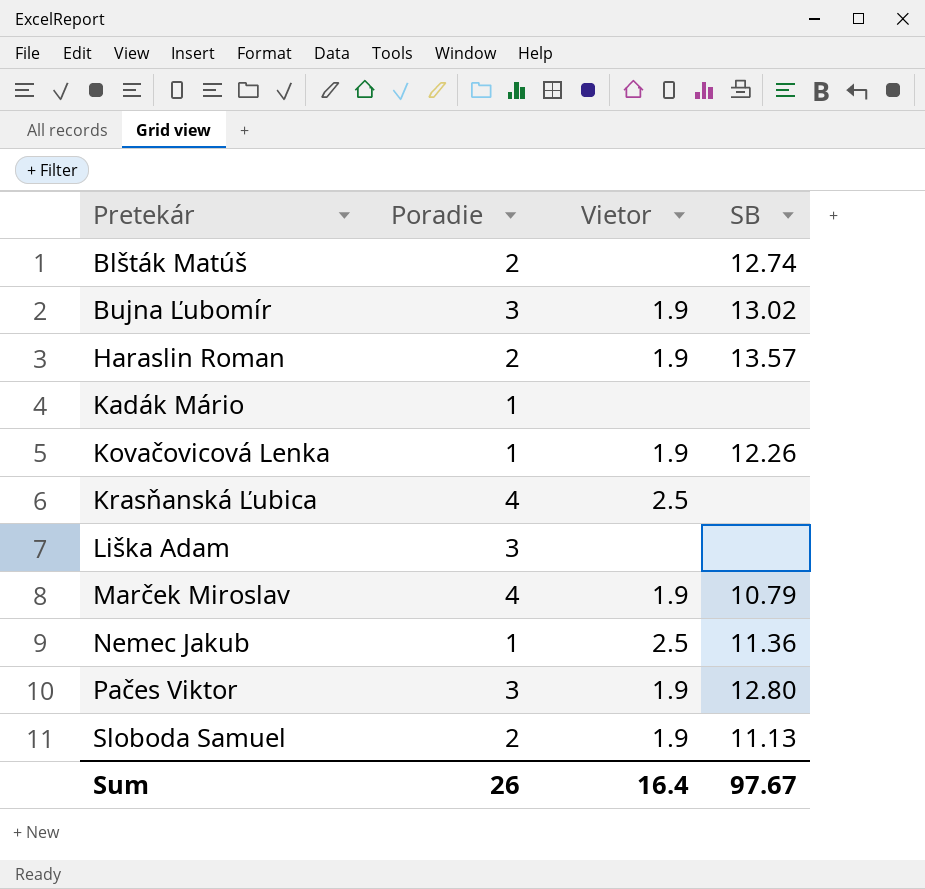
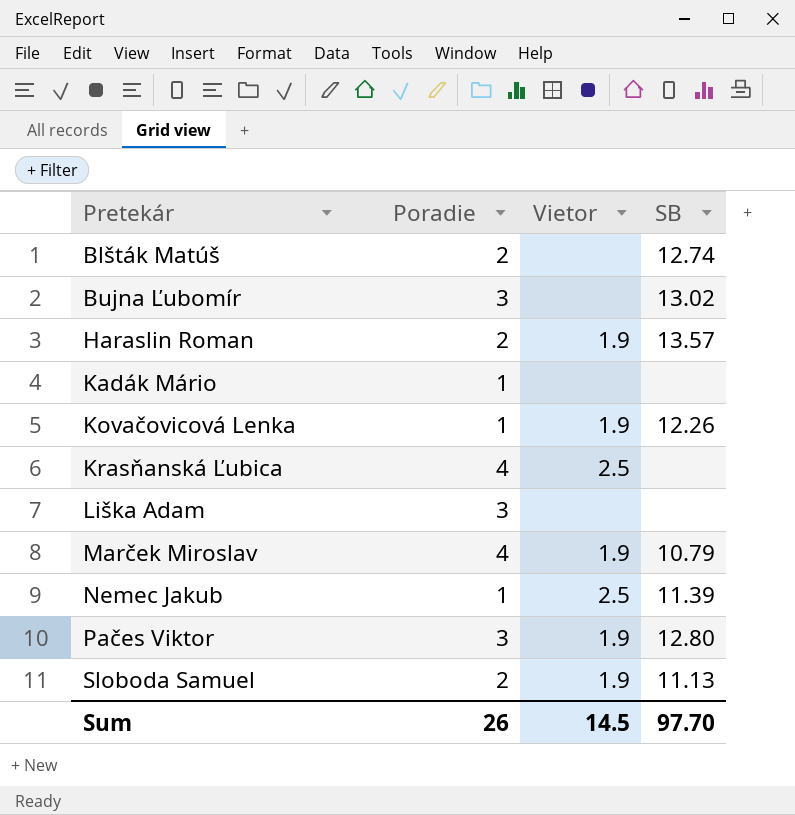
Bujna Ľubomír | Vietor: 1.9 -> none
Nemec Jakub | SB: 11.36 -> 11.39
Sum | Vietor: 16.4 -> 14.5
Sum | SB: 97.67 -> 97.70

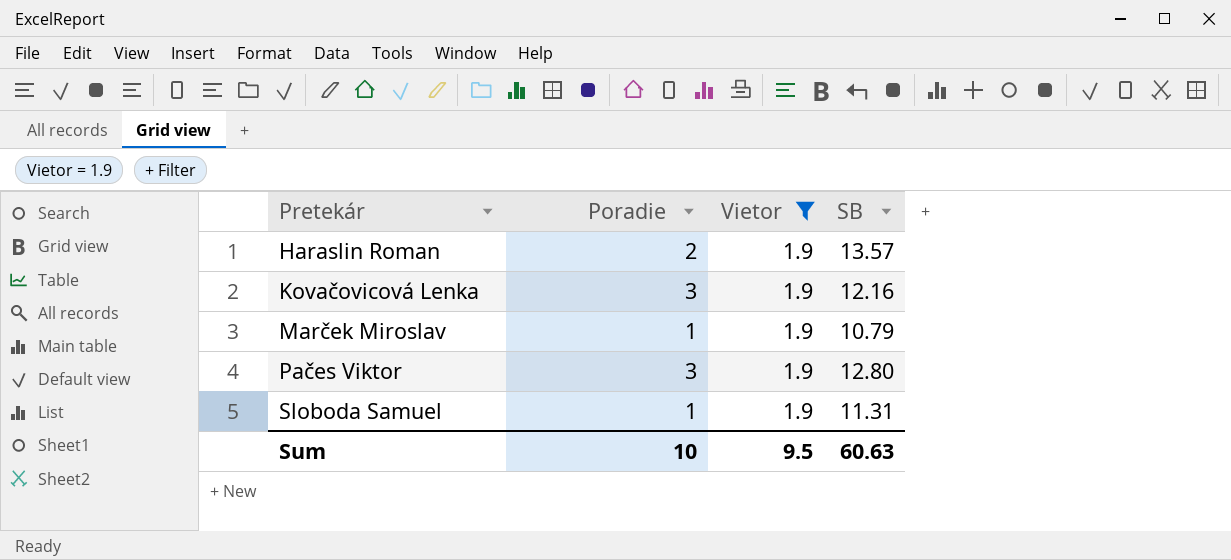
filter: none -> Vietor = 1.9
Kovačovicová Lenka | Poradie: 1 -> 3
Kovačovicová Lenka | SB: 12.26 -> 12.16
Marček Miroslav | Poradie: 4 -> 1
Sloboda Samuel | Poradie: 2 -> 1
Sloboda Samuel | SB: 11.13 -> 11.31
Sum | Poradie: 26 -> 10
Sum | Vietor: 14.5 -> 9.5
Sum | SB: 97.70 -> 60.63

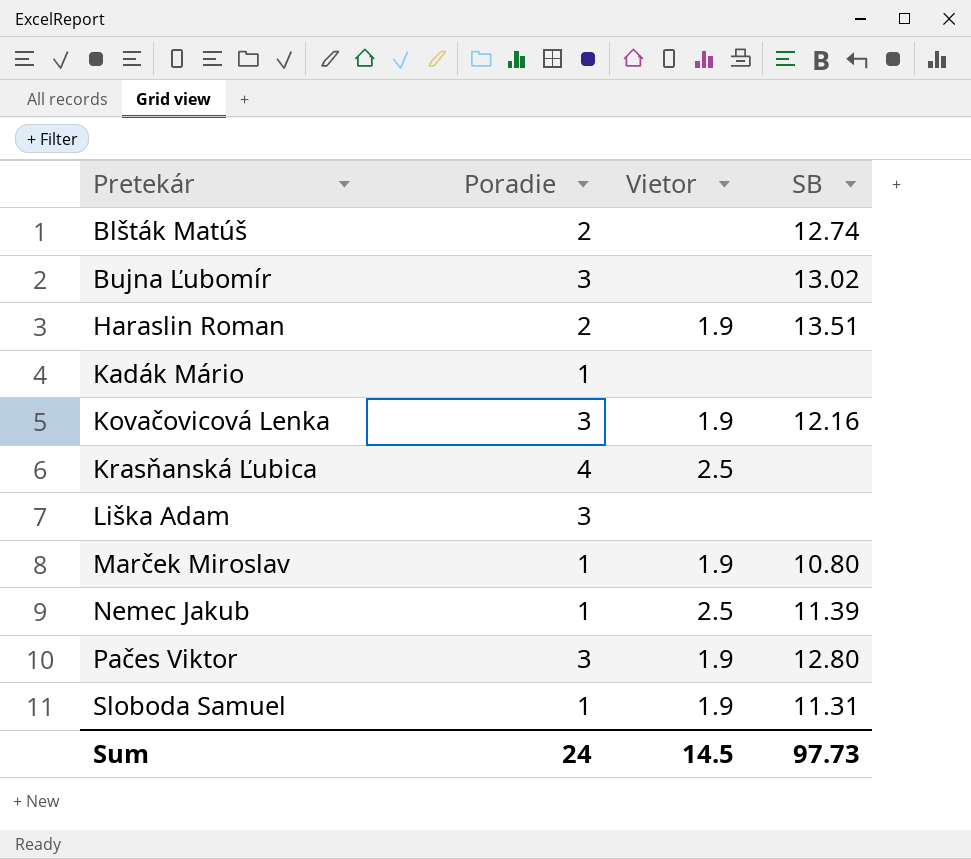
filter: Vietor = 1.9 -> none
Haraslin Roman | SB: 13.57 -> 13.51
Marček Miroslav | SB: 10.79 -> 10.80
Sum | Poradie: 10 -> 24
Sum | Vietor: 9.5 -> 14.5
Sum | SB: 60.63 -> 97.73

